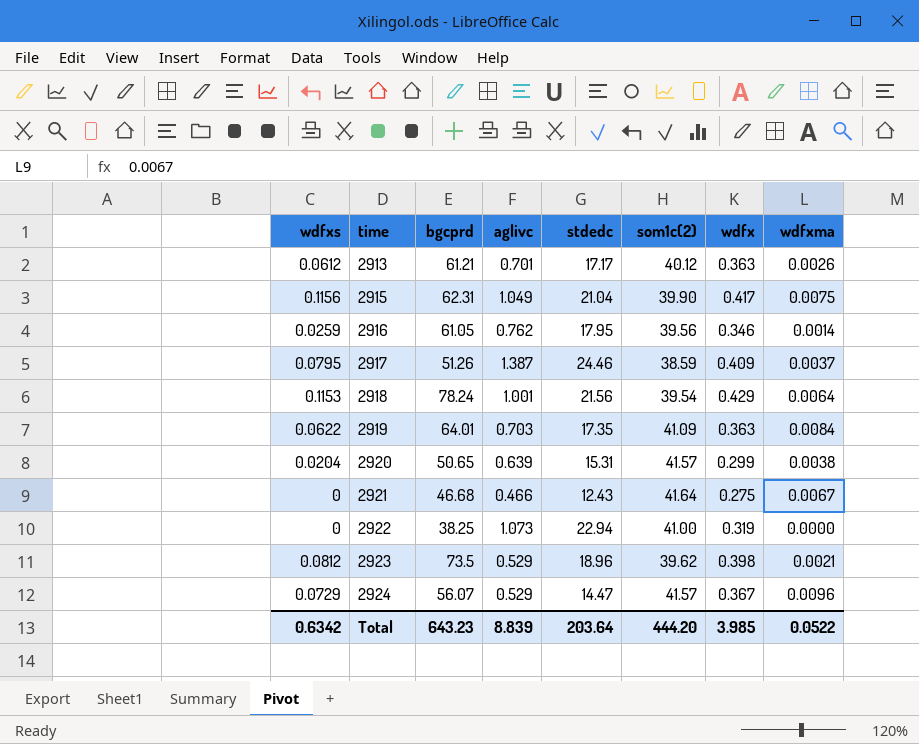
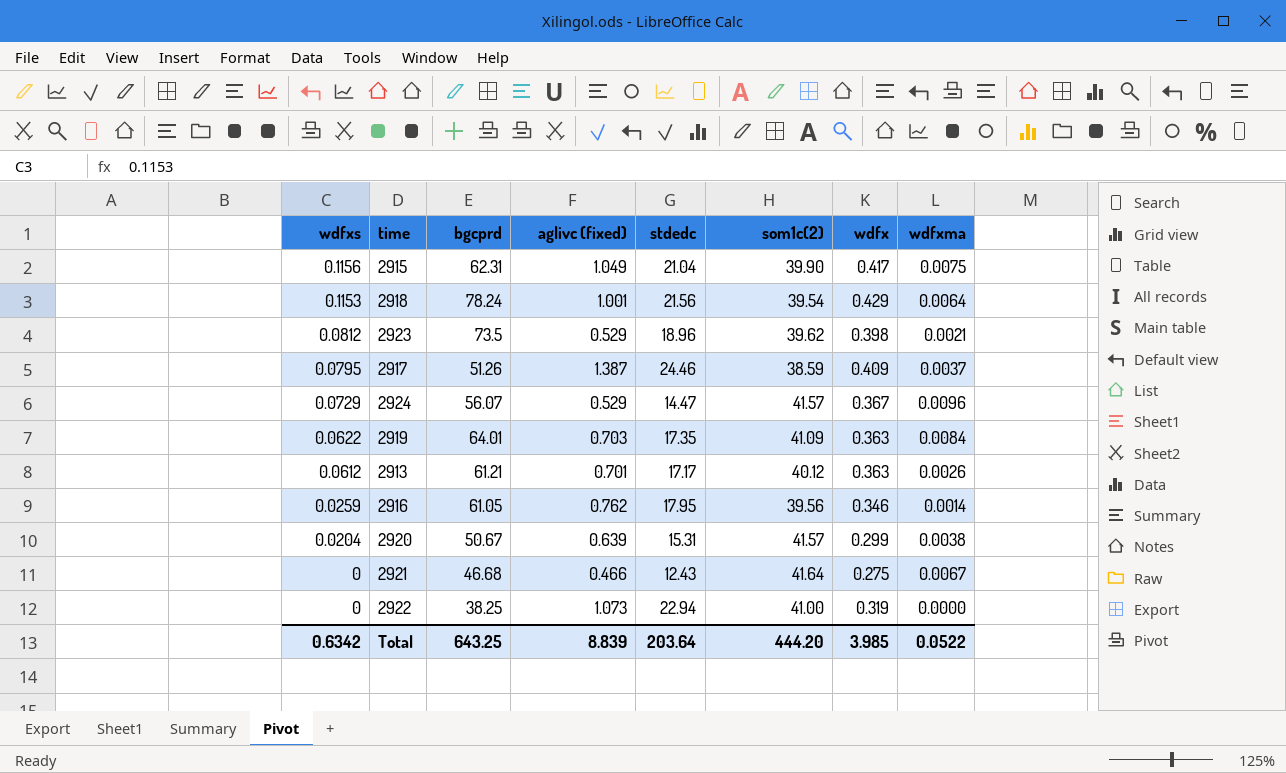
row order: time ascending -> wdfxs descending
column name: aglivc -> aglivc (fixed)
2920 | bgcprd: 50.65 -> 50.67
Total | bgcprd: 643.23 -> 643.25

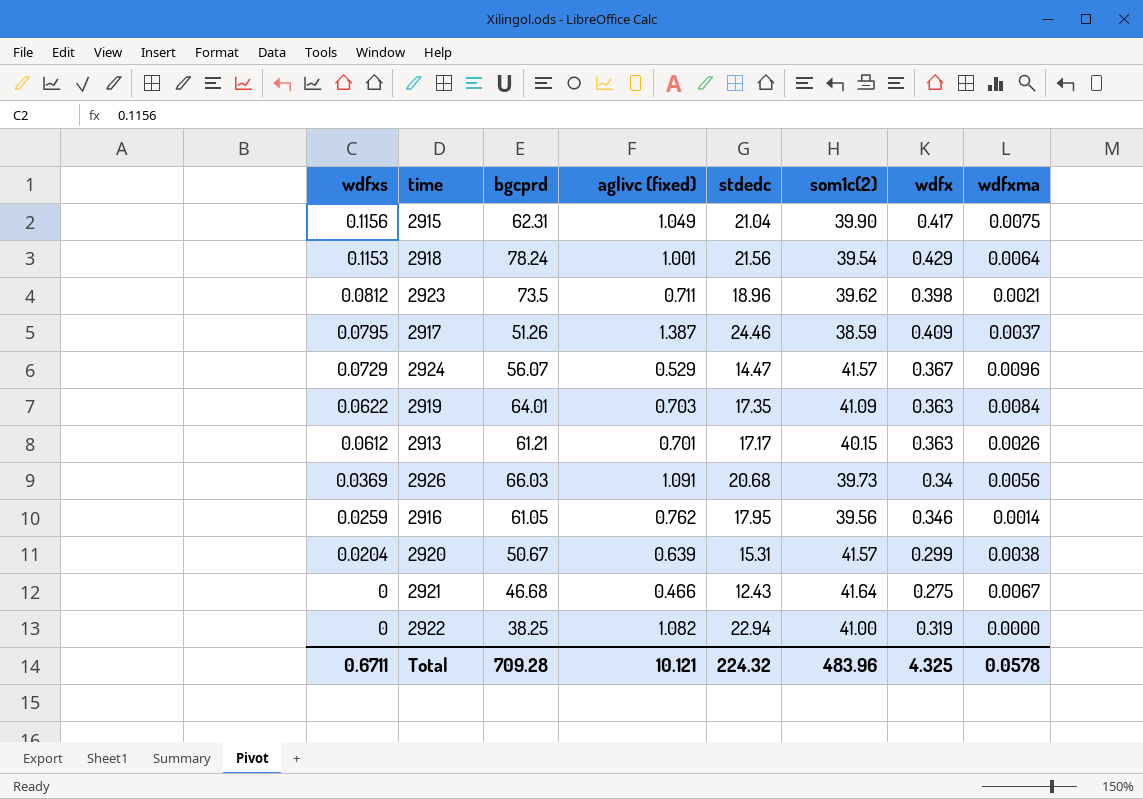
2923 | aglivc (fixed): 0.529 -> 0.711
2913 | som1c(2): 40.12 -> 40.15
row 2926: none -> 0.0369 | 66.03 | 1.091 | 20.68 | 39.73 | 0.34 | 0.0056
2922 | aglivc (fixed): 1.073 -> 1.082
Total | wdfxs: 0.6342 -> 0.6711
Total | bgcprd: 643.25 -> 709.28
Total | aglivc (fixed): 8.839 -> 10.121
Total | stdedc: 203.64 -> 224.32
Total | som1c(2): 444.20 -> 483.96
Total | wdfx: 3.985 -> 4.325
Total | wdfxma: 0.0522 -> 0.0578

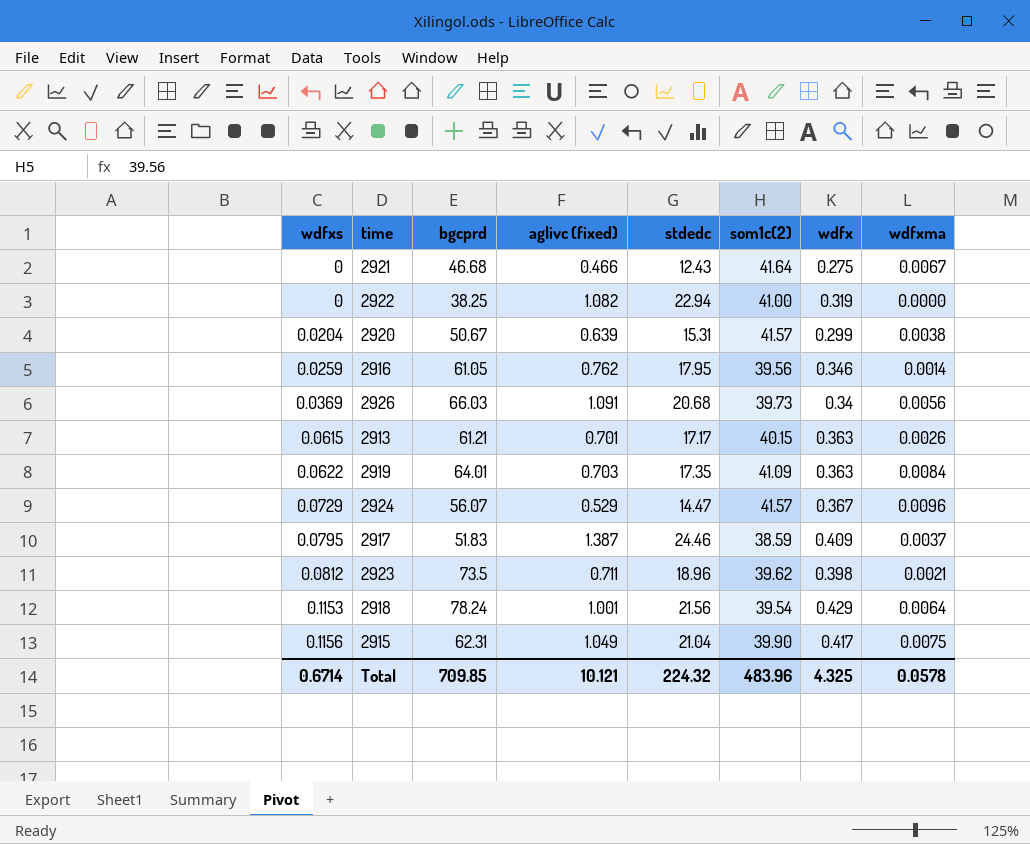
row order: wdfxs descending -> wdfxs ascending
2913 | wdfxs: 0.0612 -> 0.0615
2917 | bgcprd: 51.26 -> 51.83
Total | wdfxs: 0.6711 -> 0.6714
Total | bgcprd: 709.28 -> 709.85

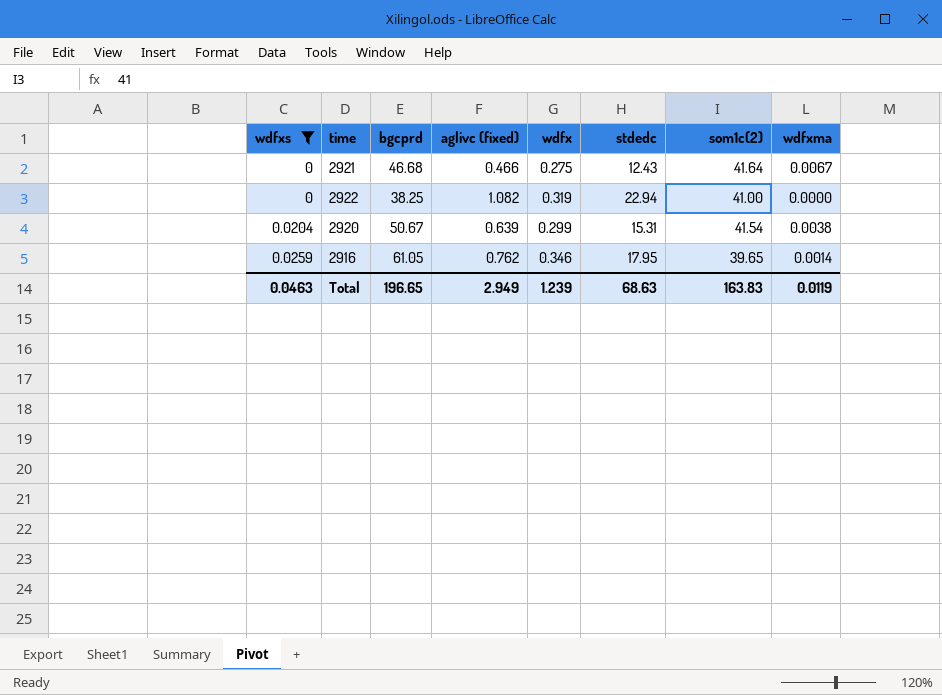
filter: none -> wdfxs <= 0.0259
column wdfx | position: 7 -> 5
2920 | som1c(2): 41.57 -> 41.54
2916 | som1c(2): 39.56 -> 39.65
Total | wdfxs: 0.6714 -> 0.0463
Total | bgcprd: 709.85 -> 196.65
Total | aglivc (fixed): 10.121 -> 2.949
Total | wdfx: 4.325 -> 1.239
Total | stdedc: 224.32 -> 68.63
Total | som1c(2): 483.96 -> 163.83
Total | wdfxma: 0.0578 -> 0.0119

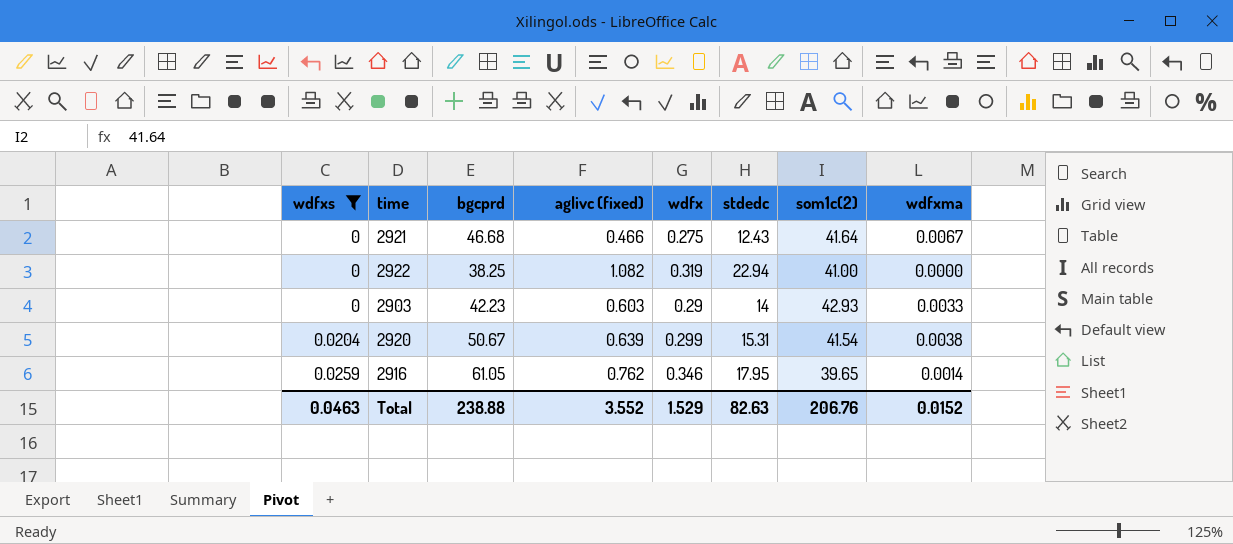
row 2903: none -> 0 | 42.23 | 0.603 | 0.29 | 14 | 42.93 | 0.0033
Total | bgcprd: 196.65 -> 238.88
Total | aglivc (fixed): 2.949 -> 3.552
Total | wdfx: 1.239 -> 1.529
Total | stdedc: 68.63 -> 82.63
Total | som1c(2): 163.83 -> 206.76
Total | wdfxma: 0.0119 -> 0.0152

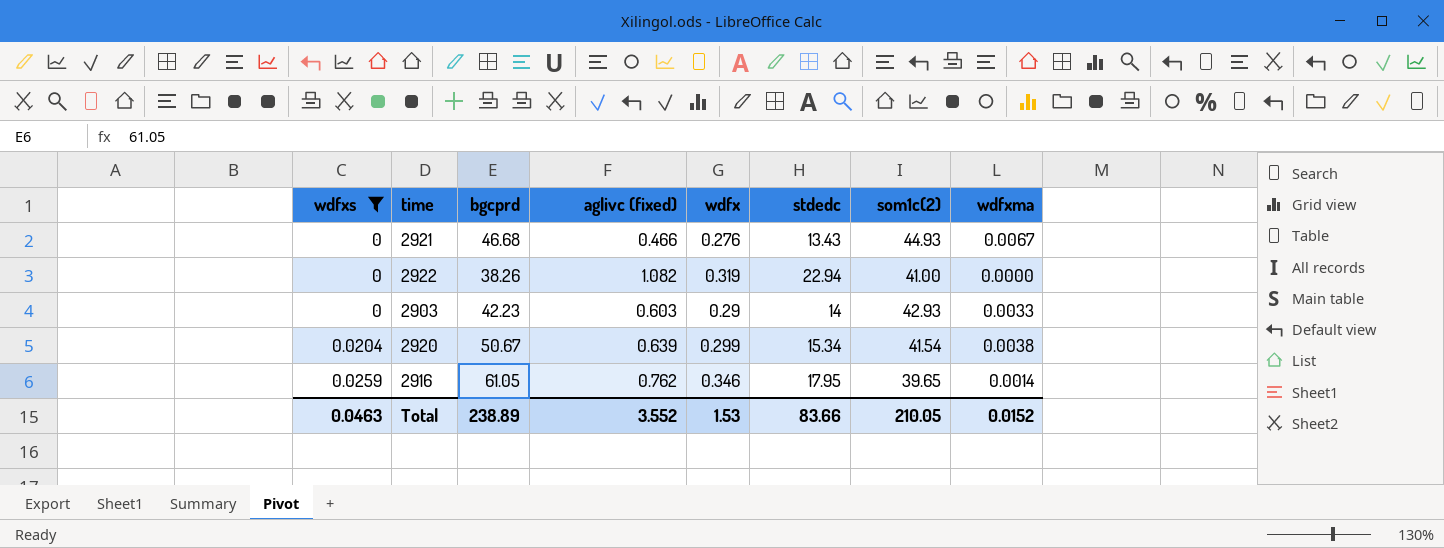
2921 | wdfx: 0.275 -> 0.276
2921 | stdedc: 12.43 -> 13.43
2921 | som1c(2): 41.64 -> 44.93
2922 | bgcprd: 38.25 -> 38.26
2920 | stdedc: 15.31 -> 15.34
Total | bgcprd: 238.88 -> 238.89
Total | wdfx: 1.529 -> 1.53
Total | stdedc: 82.63 -> 83.66
Total | som1c(2): 206.76 -> 210.05

